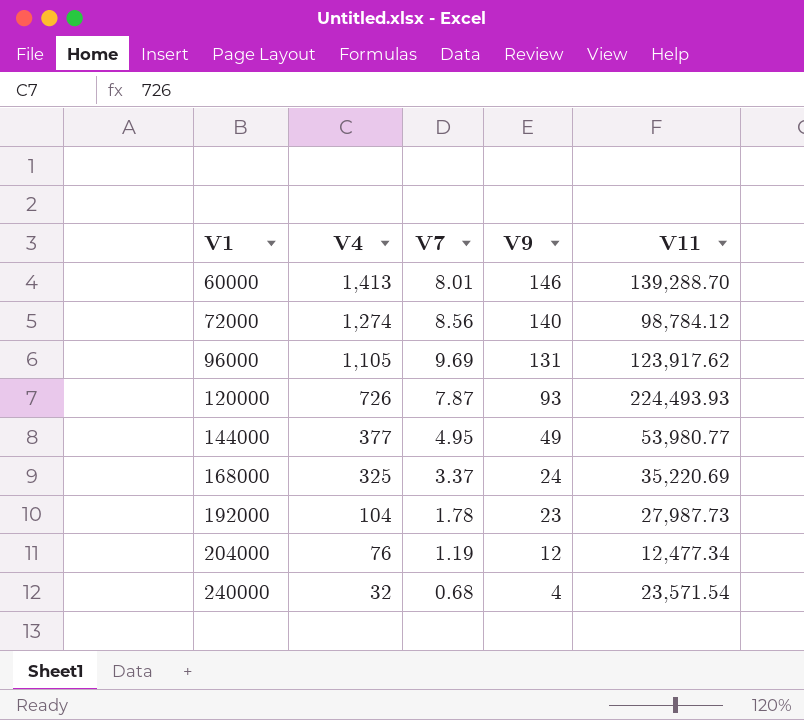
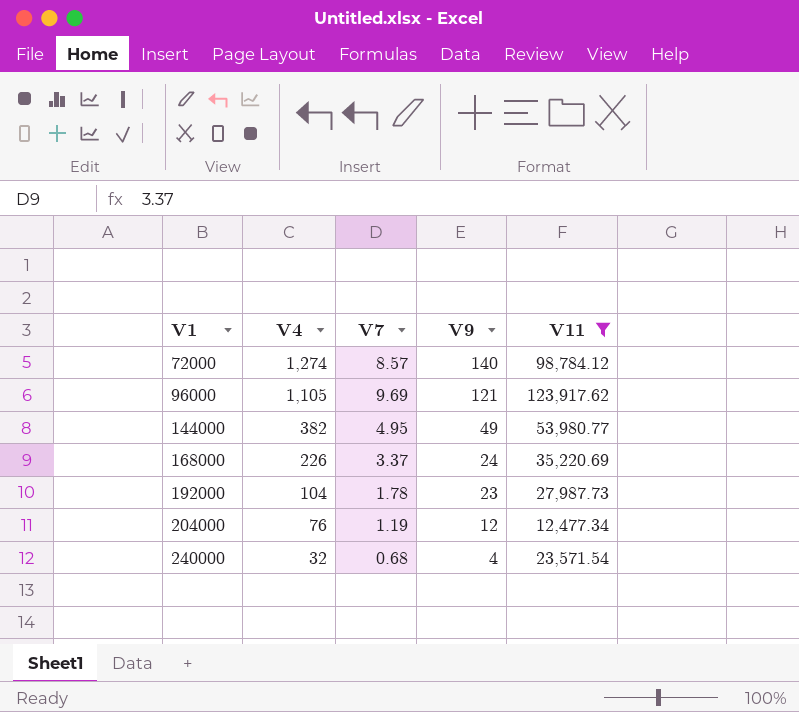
filter: none -> V11 <= 123,917.62
72000 | V7: 8.56 -> 8.57
96000 | V9: 131 -> 121
144000 | V4: 377 -> 382
168000 | V4: 325 -> 226

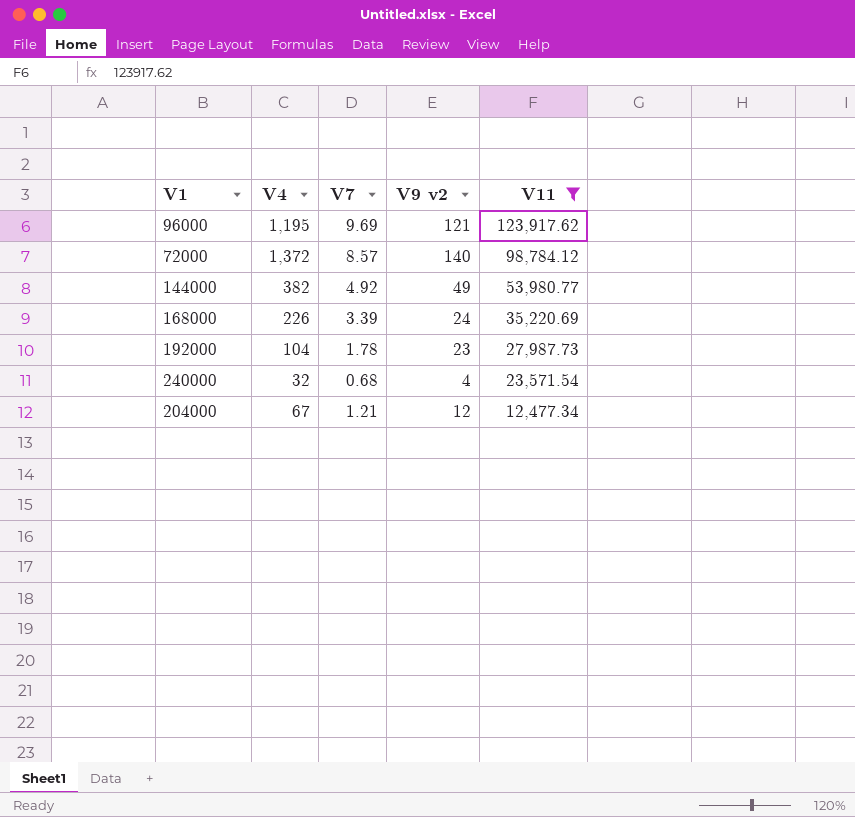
row order: V1 ascending -> V11 descending
column name: V9 -> V9 v2
96000 | V4: 1,105 -> 1,195
72000 | V4: 1,274 -> 1,372
144000 | V7: 4.95 -> 4.92
168000 | V7: 3.37 -> 3.39
204000 | V4: 76 -> 67
204000 | V7: 1.19 -> 1.21

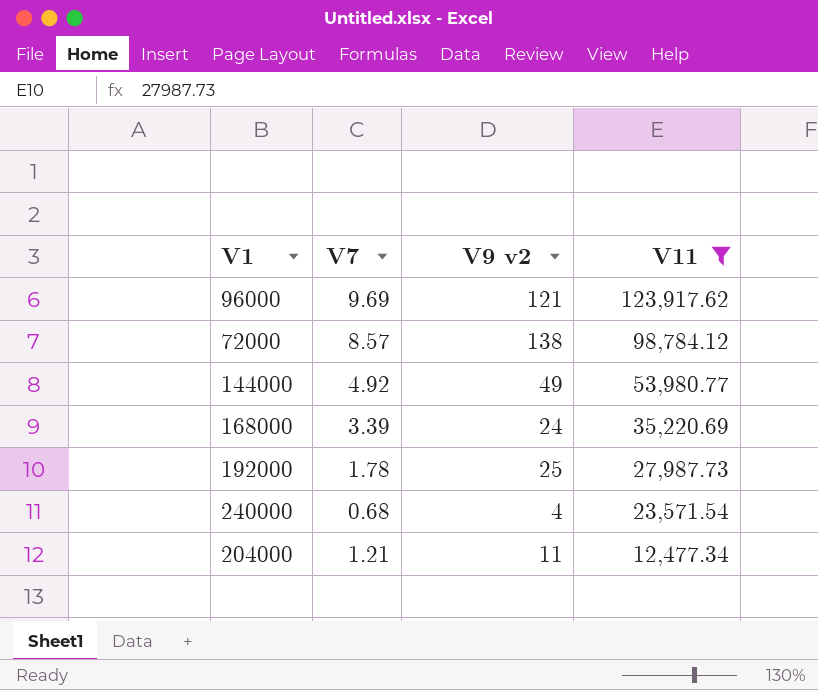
column V4 | position: 2 -> none
72000 | V9 v2: 140 -> 138
192000 | V9 v2: 23 -> 25
204000 | V9 v2: 12 -> 11

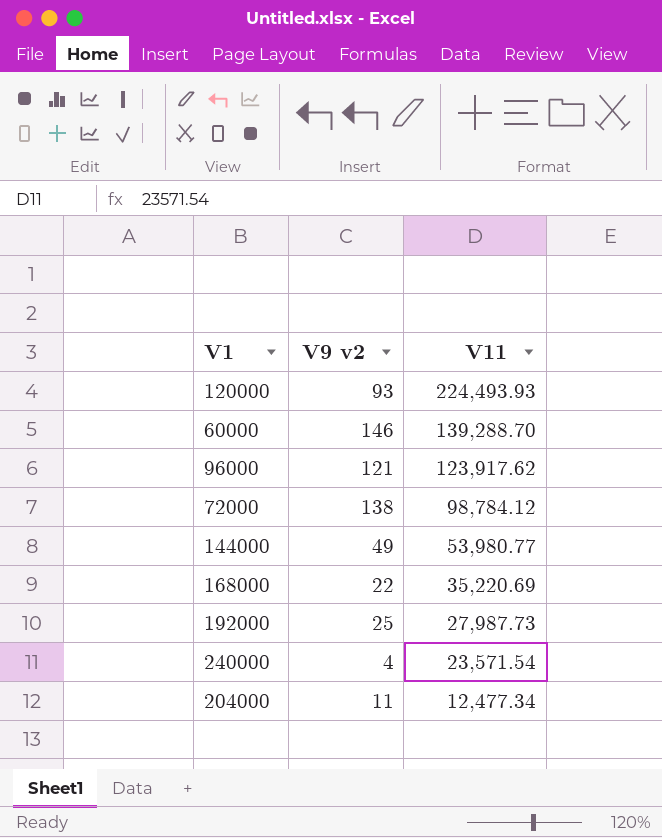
filter: V11 <= 123,917.62 -> none
column V7 | position: 2 -> none
168000 | V9 v2: 24 -> 22

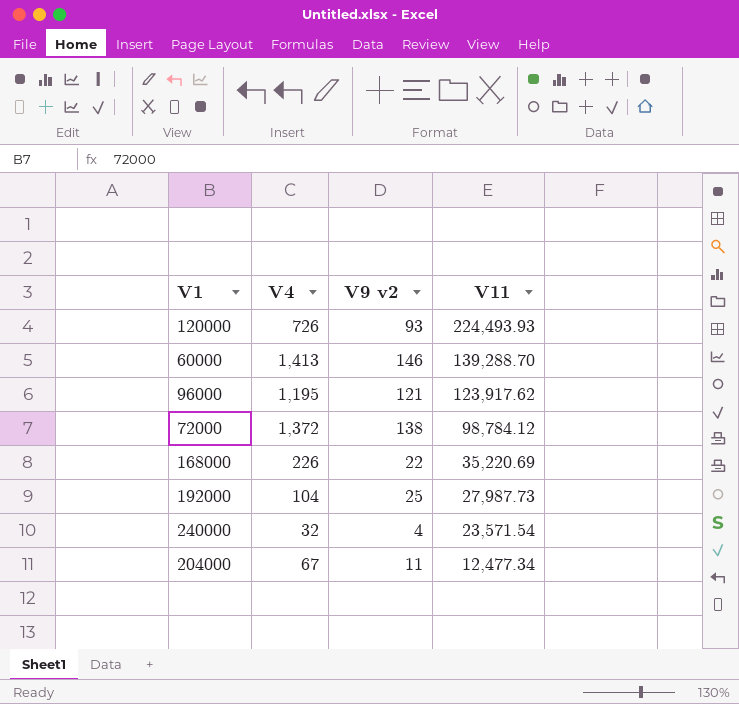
column V4 | position: none -> 2
row 144000: 49 | 53,980.77 -> none

